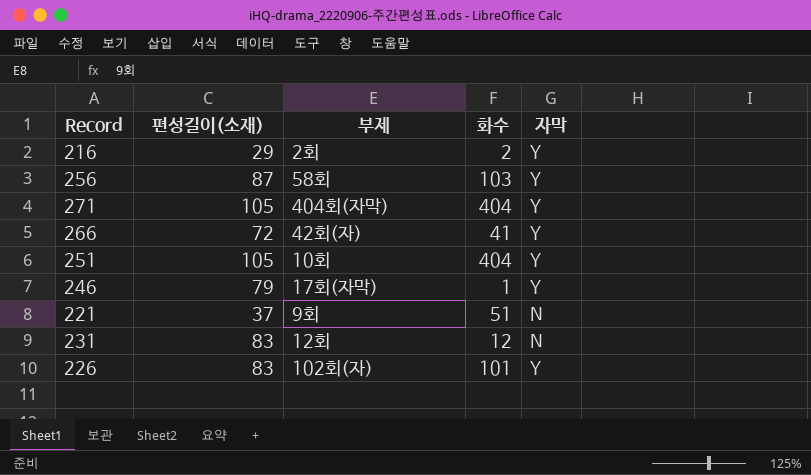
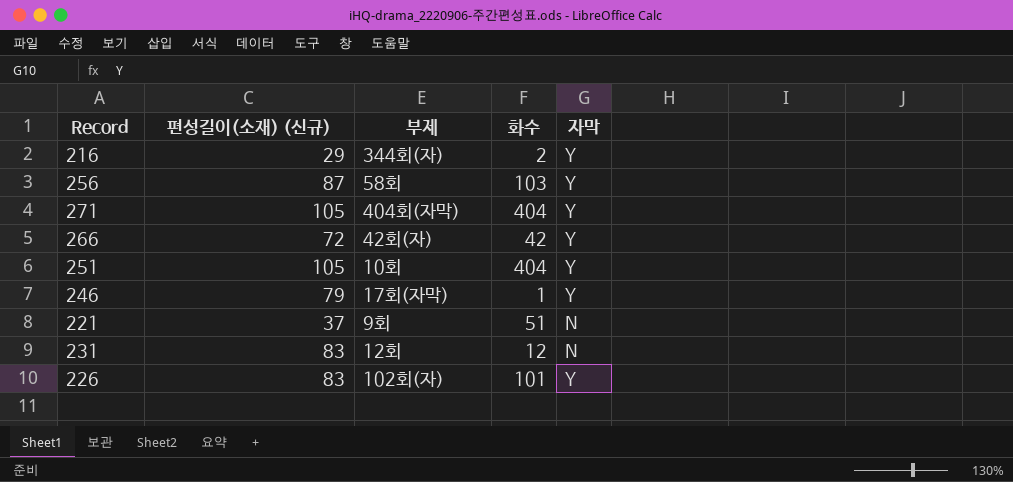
column name: 편성길이(소재) -> 편성길이(소재) (신규)
216 | 부제: 2회 -> 344회(자)
266 | 화수: 41 -> 42

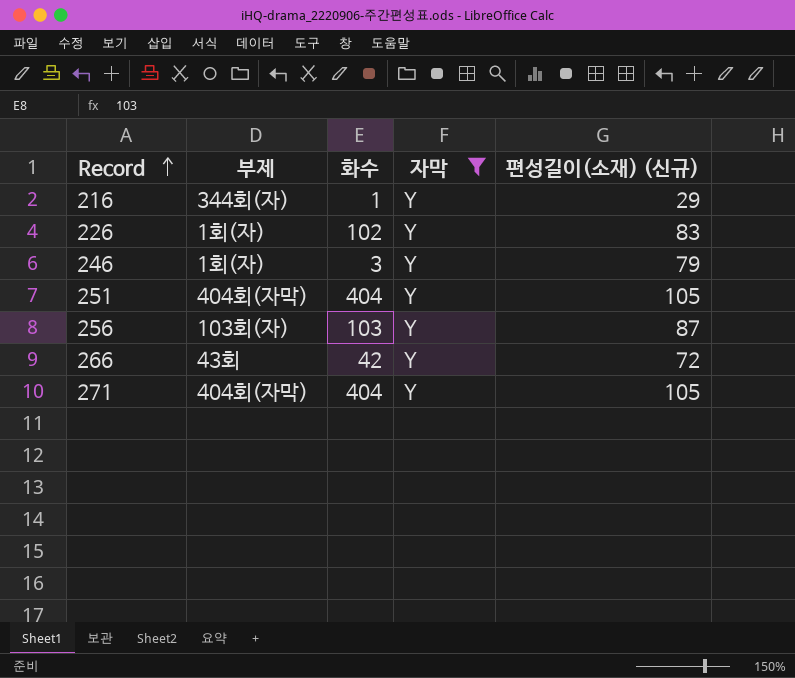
filter: none -> 자막 = Y
row order: none -> Record ascending
column 편성길이(소재) (신규) | position: 2 -> 5
216 | 화수: 2 -> 1
226 | 부제: 102회(자) -> 1회(자)
226 | 화수: 101 -> 102
246 | 부제: 17회(자막) -> 1회(자)
246 | 화수: 1 -> 3
251 | 부제: 10회 -> 404회(자막)
256 | 부제: 58회 -> 103회(자)
266 | 부제: 42회(자) -> 43회

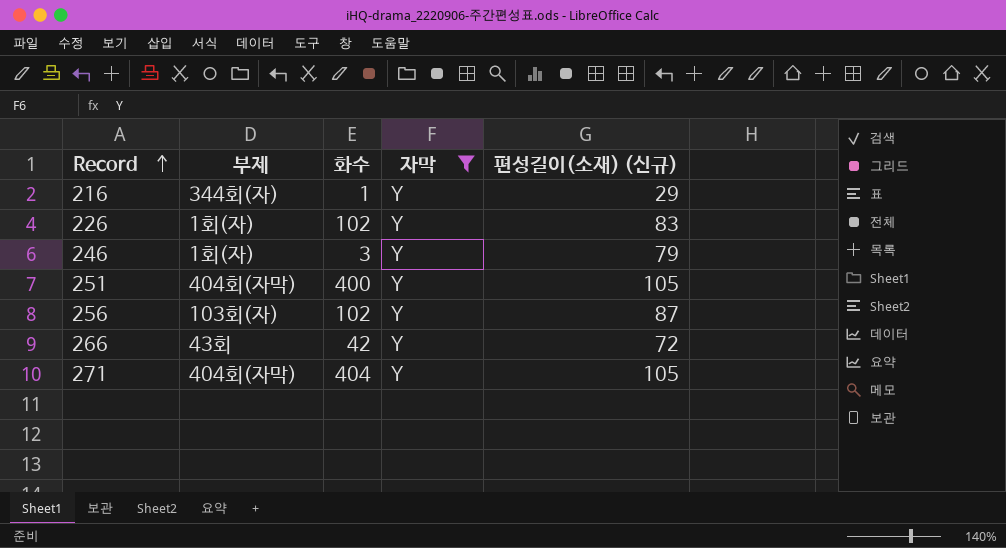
251 | 화수: 404 -> 400
256 | 화수: 103 -> 102

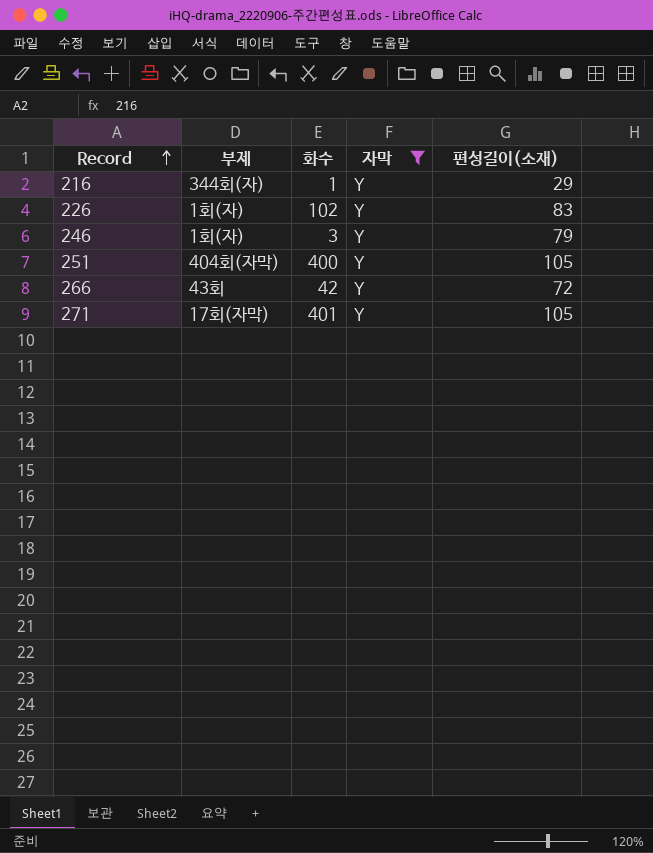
column name: 편성길이(소재) (신규) -> 편성길이(소재)
row 256: 103회(자) | 102 | Y | 87 -> none
271 | 부제: 404회(자막) -> 17회(자막)
271 | 화수: 404 -> 401

